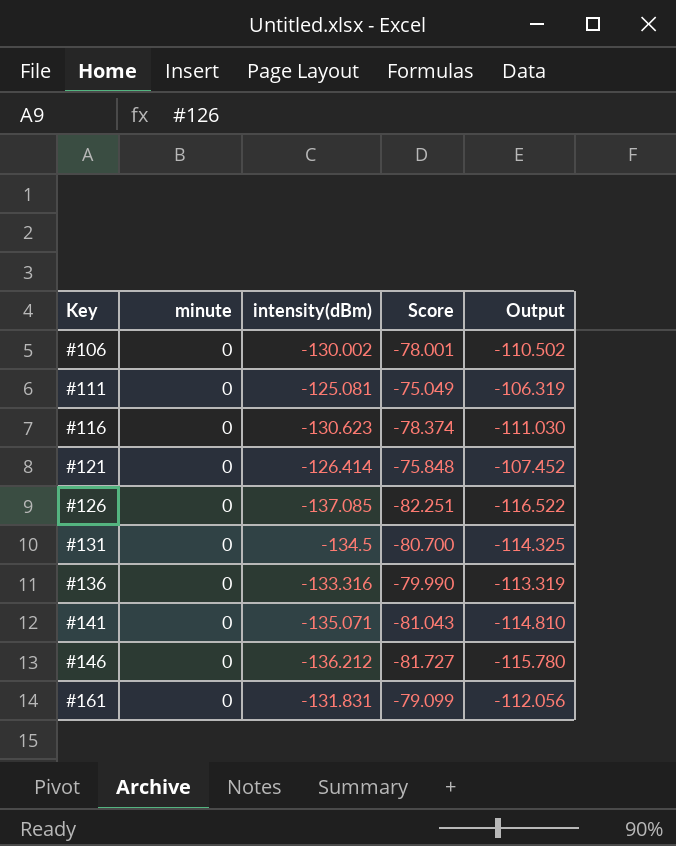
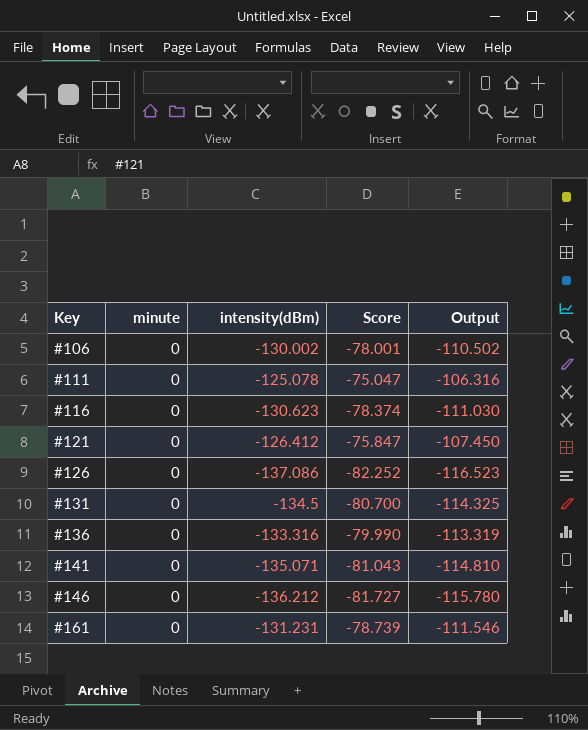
#111 | intensity(dBm): -125.081 -> -125.078
#111 | Score: -75.049 -> -75.047
#111 | Output: -106.319 -> -106.316
#121 | intensity(dBm): -126.414 -> -126.412
#121 | Score: -75.848 -> -75.847
#121 | Output: -107.452 -> -107.450
#126 | intensity(dBm): -137.085 -> -137.086
#126 | Score: -82.251 -> -82.252
#126 | Output: -116.522 -> -116.523
#161 | intensity(dBm): -131.831 -> -131.231
#161 | Score: -79.099 -> -78.739
#161 | Output: -112.056 -> -111.546

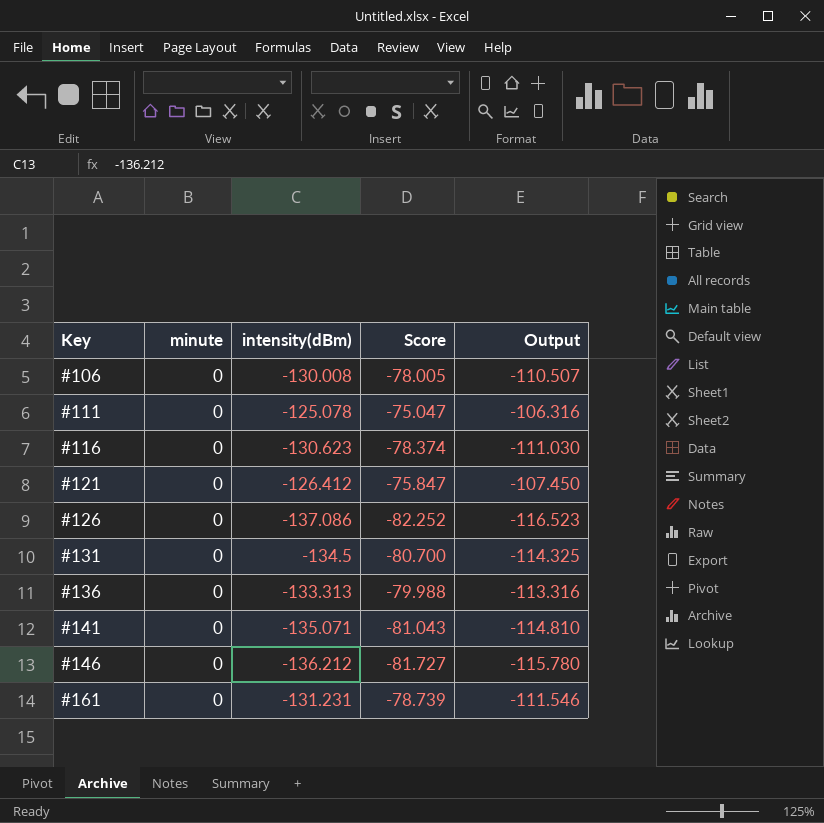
#106 | intensity(dBm): -130.002 -> -130.008
#106 | Score: -78.001 -> -78.005
#106 | Output: -110.502 -> -110.507
#136 | intensity(dBm): -133.316 -> -133.313
#136 | Score: -79.990 -> -79.988
#136 | Output: -113.319 -> -113.316

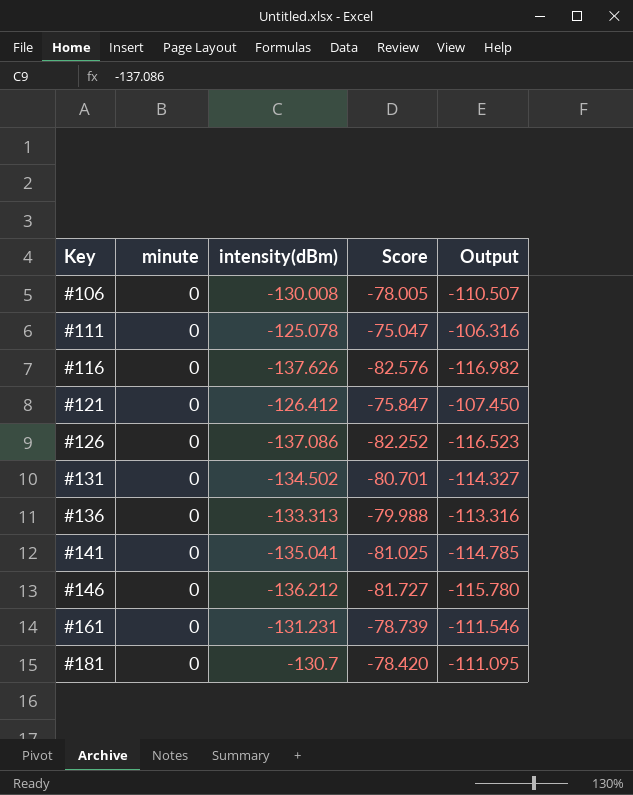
#116 | intensity(dBm): -130.623 -> -137.626
#116 | Score: -78.374 -> -82.576
#116 | Output: -111.030 -> -116.982
#131 | intensity(dBm): -134.5 -> -134.502
#131 | Score: -80.700 -> -80.701
#131 | Output: -114.325 -> -114.327
#141 | intensity(dBm): -135.071 -> -135.041
#141 | Score: -81.043 -> -81.025
#141 | Output: -114.810 -> -114.785
row #181: none -> 0 | -130.7 | -78.420 | -111.095

